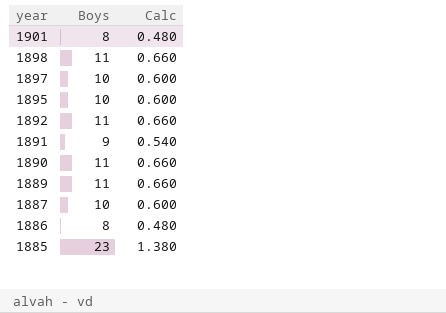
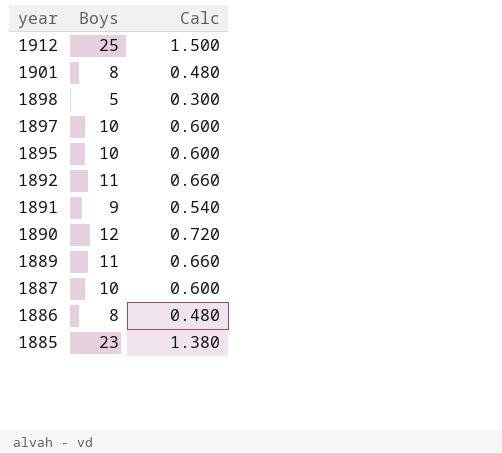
row 1912: none -> 25 | 1.500
1898 | Boys: 11 -> 5
1898 | Calc: 0.660 -> 0.300
1890 | Boys: 11 -> 12
1890 | Calc: 0.660 -> 0.720

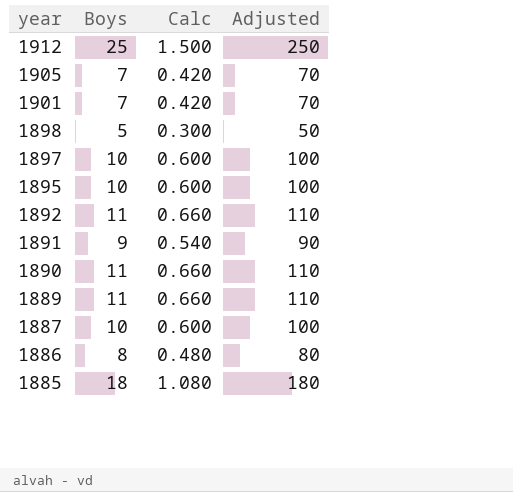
column Adjusted | formula: none -> [Boys] * 10
row 1905: none -> 7 | 0.420 | 70
1901 | Boys: 8 -> 7
1901 | Calc: 0.480 -> 0.420
1890 | Boys: 12 -> 11
1890 | Calc: 0.720 -> 0.660
1885 | Boys: 23 -> 18
1885 | Calc: 1.380 -> 1.080

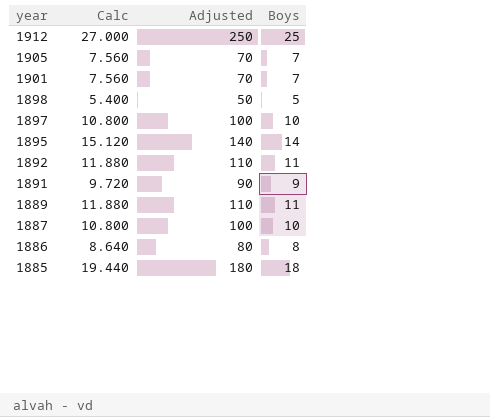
column Calc | formula: [Boys] * 0.06 -> [Boys] * 1.08
column Boys | position: 2 -> 4
row 1890: 11 | 0.660 | 110 -> none
1895 | Adjusted: 100 -> 140
1895 | Boys: 10 -> 14

